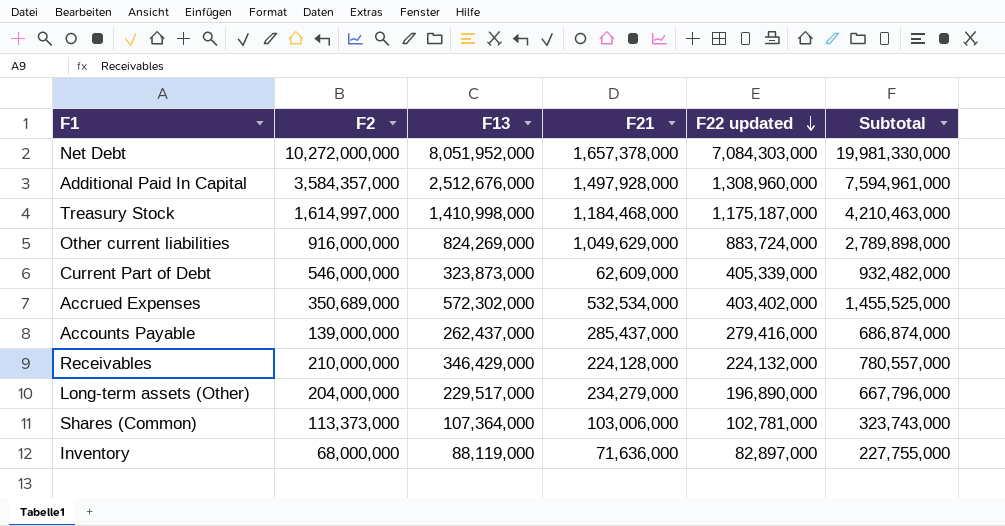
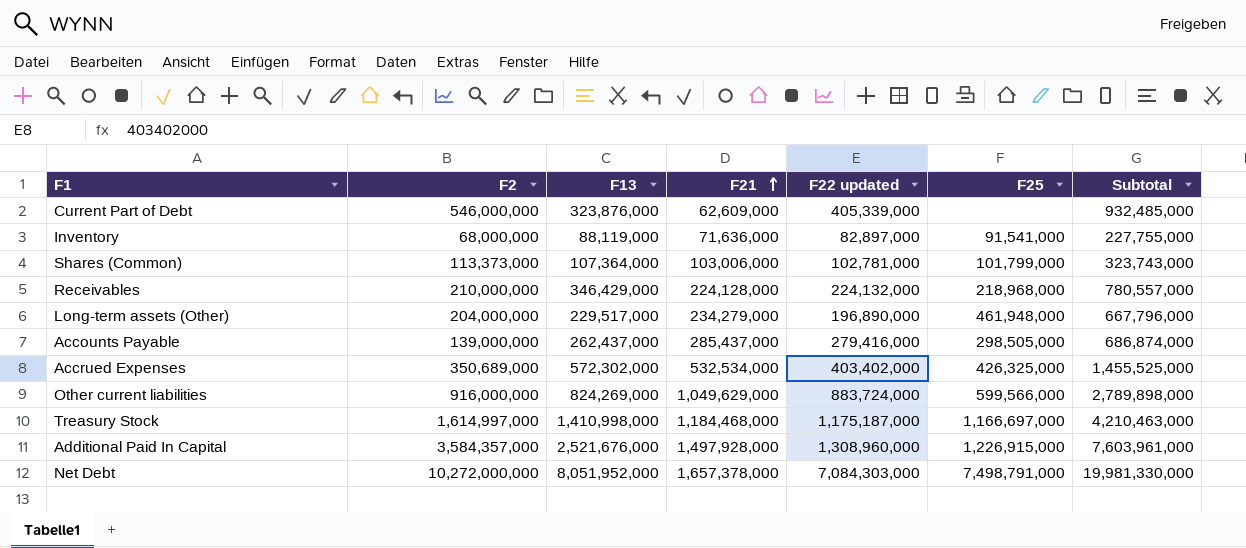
row order: F22 updated descending -> F21 ascending
column F25 | position: none -> 6
Current Part of Debt | F13: 323,873,000 -> 323,876,000
Current Part of Debt | Subtotal: 932,482,000 -> 932,485,000
Additional Paid In Capital | F13: 2,512,676,000 -> 2,521,676,000
Additional Paid In Capital | Subtotal: 7,594,961,000 -> 7,603,961,000

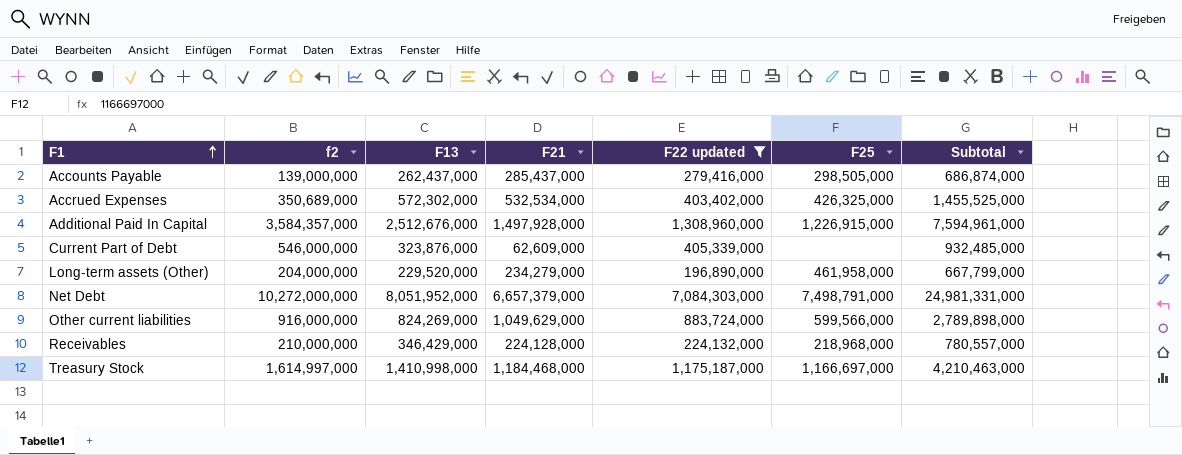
filter: none -> F22 updated >= 196,890,000
row order: F21 ascending -> F1 ascending
column name: F2 -> f2
Additional Paid In Capital | F13: 2,521,676,000 -> 2,512,676,000
Additional Paid In Capital | Subtotal: 7,603,961,000 -> 7,594,961,000
Long-term assets (Other) | F13: 229,517,000 -> 229,520,000
Long-term assets (Other) | F25: 461,948,000 -> 461,958,000
Long-term assets (Other) | Subtotal: 667,796,000 -> 667,799,000
Net Debt | F21: 1,657,378,000 -> 6,657,379,000
Net Debt | Subtotal: 19,981,330,000 -> 24,981,331,000

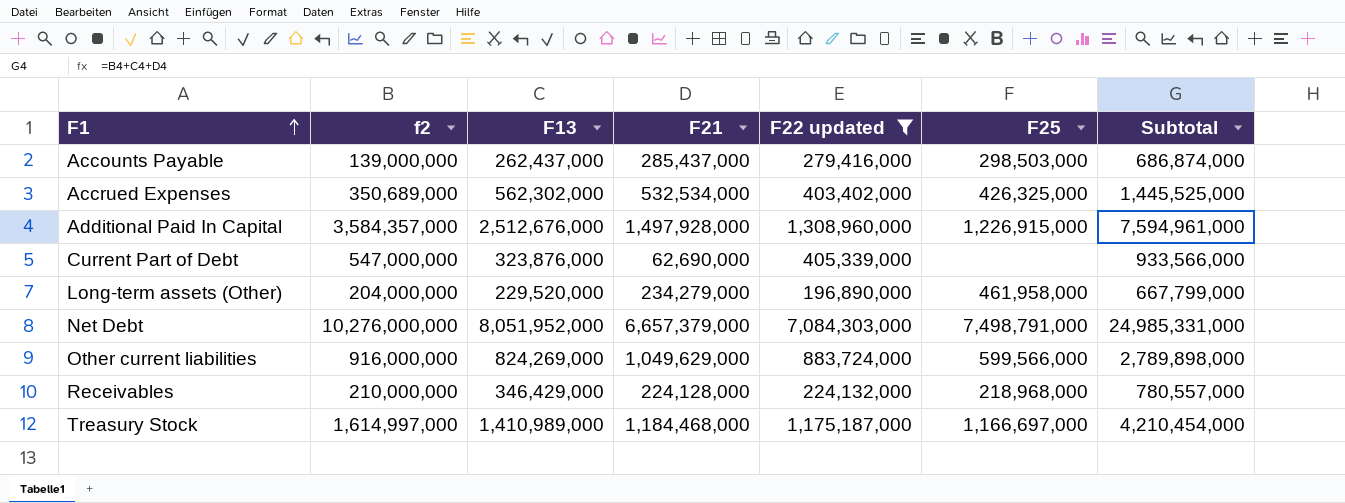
Accounts Payable | F25: 298,505,000 -> 298,503,000
Accrued Expenses | F13: 572,302,000 -> 562,302,000
Accrued Expenses | Subtotal: 1,455,525,000 -> 1,445,525,000
Current Part of Debt | f2: 546,000,000 -> 547,000,000
Current Part of Debt | F21: 62,609,000 -> 62,690,000
Current Part of Debt | Subtotal: 932,485,000 -> 933,566,000
Net Debt | f2: 10,272,000,000 -> 10,276,000,000
Net Debt | Subtotal: 24,981,331,000 -> 24,985,331,000
Treasury Stock | F13: 1,410,998,000 -> 1,410,989,000
Treasury Stock | Subtotal: 4,210,463,000 -> 4,210,454,000

